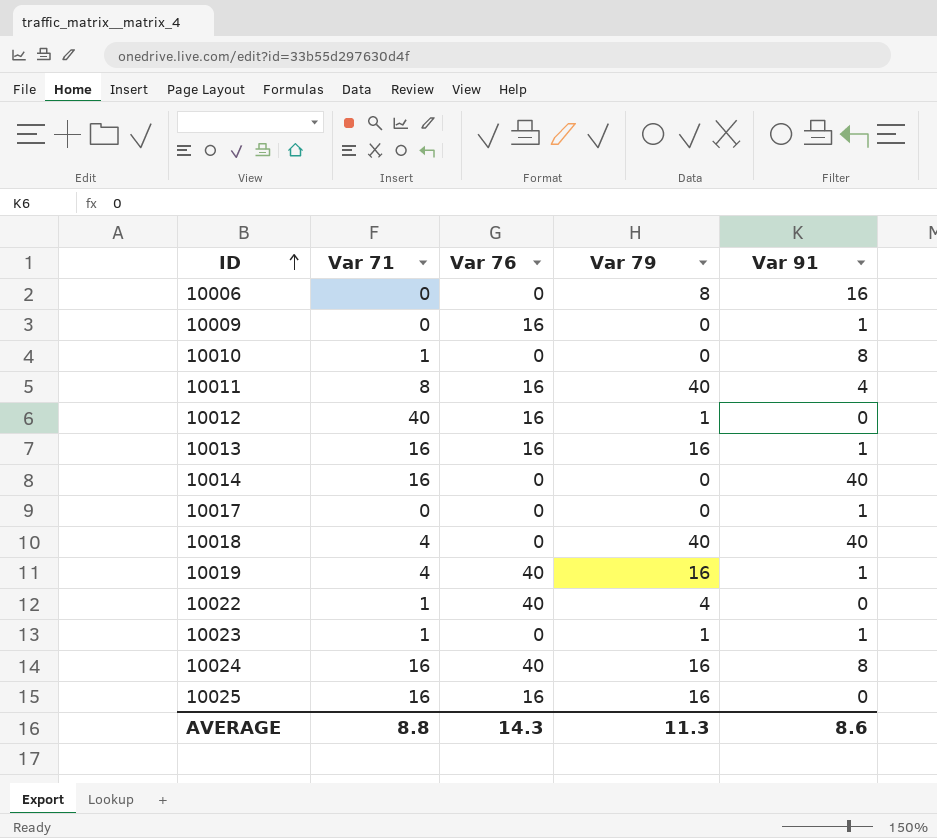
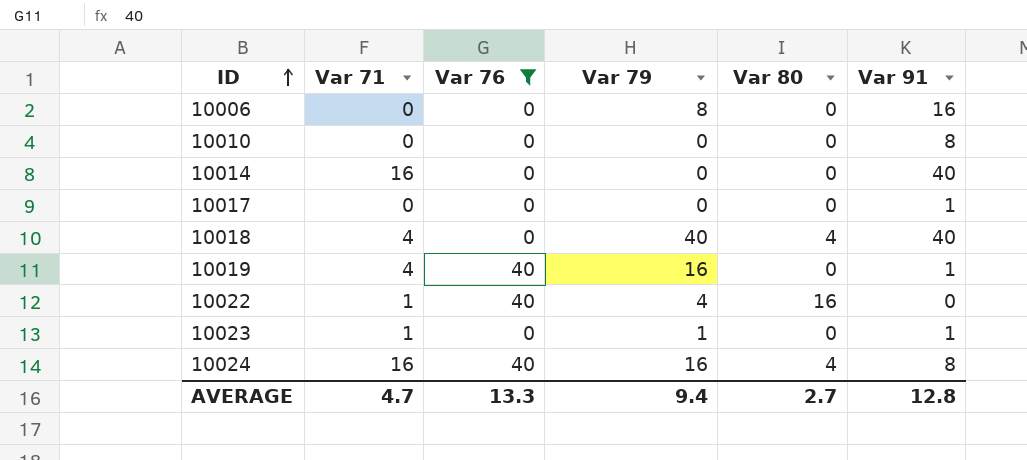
filter: none -> Var 76 != 16
column Var 80 | position: none -> 5
10010 | Var 71: 1 -> 0
AVERAGE | Var 71: 8.8 -> 4.7
AVERAGE | Var 76: 14.3 -> 13.3
AVERAGE | Var 79: 11.3 -> 9.4
AVERAGE | Var 91: 8.6 -> 12.8

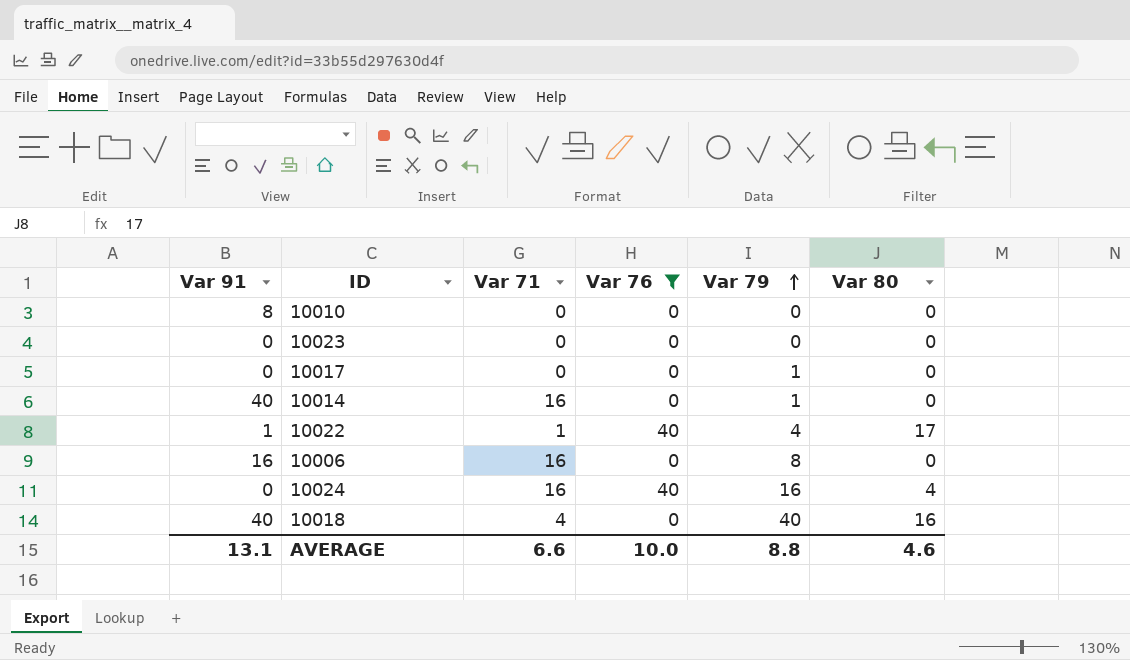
row order: ID ascending -> Var 79 ascending
column Var 91 | position: 6 -> 1
row 10019: 4 | 40 | 16 | 0 | 1 -> none
10023 | Var 91: 1 -> 0
10023 | Var 71: 1 -> 0
10023 | Var 79: 1 -> 0
10017 | Var 91: 1 -> 0
10017 | Var 79: 0 -> 1
10014 | Var 79: 0 -> 1
10022 | Var 91: 0 -> 1
10022 | Var 80: 16 -> 17
10006 | Var 71: 0 -> 16
10024 | Var 91: 8 -> 0
10018 | Var 80: 4 -> 16
AVERAGE | Var 91: 12.8 -> 13.1
AVERAGE | Var 71: 4.7 -> 6.6
AVERAGE | Var 76: 13.3 -> 10.0
AVERAGE | Var 79: 9.4 -> 8.8
AVERAGE | Var 80: 2.7 -> 4.6

